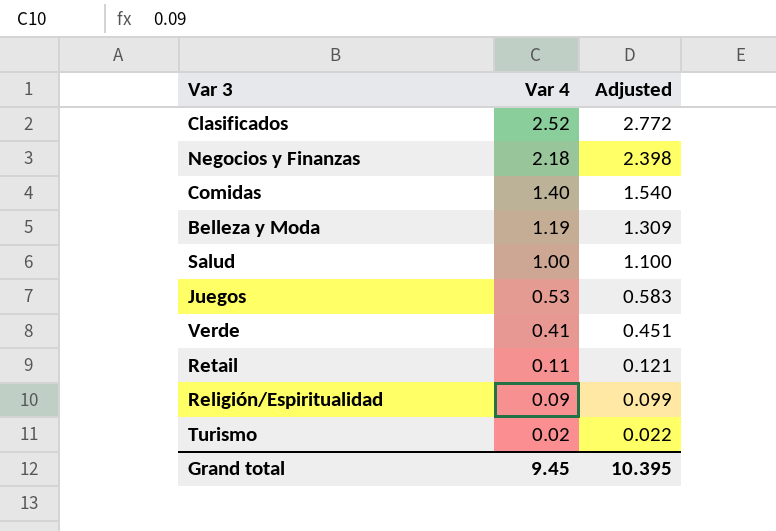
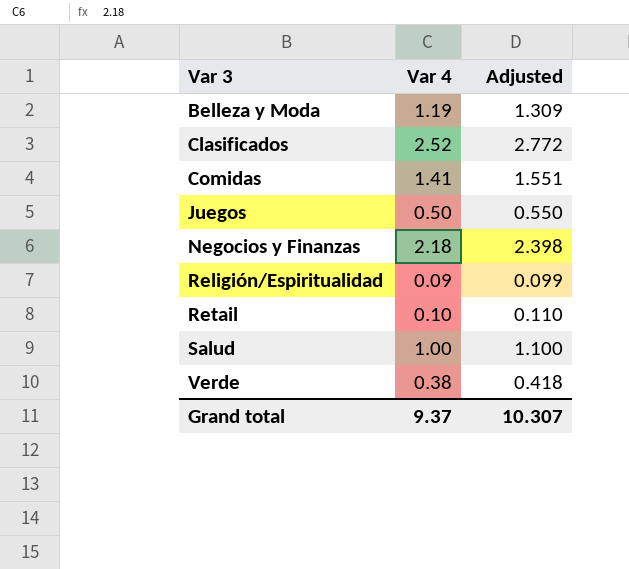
row order: Var 4 descending -> Var 3 ascending
row Turismo: 0.02 | 0.022 -> none
Comidas | Var 4: 1.40 -> 1.41
Comidas | Adjusted: 1.540 -> 1.551
Juegos | Var 4: 0.53 -> 0.50
Juegos | Adjusted: 0.583 -> 0.550
Retail | Var 4: 0.11 -> 0.10
Retail | Adjusted: 0.121 -> 0.110
Verde | Var 4: 0.41 -> 0.38
Verde | Adjusted: 0.451 -> 0.418
Grand total | Var 4: 9.45 -> 9.37
Grand total | Adjusted: 10.395 -> 10.307

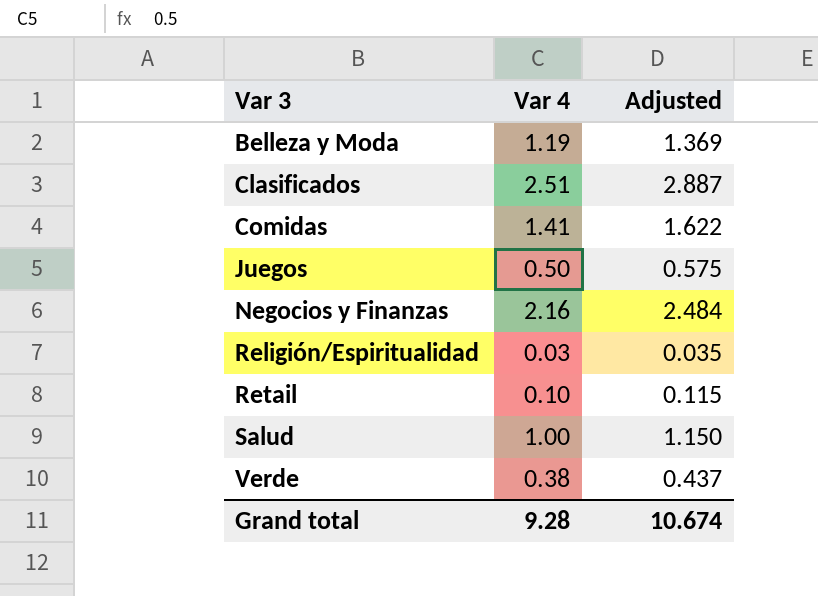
column Adjusted | formula: [Var 4] * 1.1 -> [Var 4] * 1.15
Clasificados | Var 4: 2.52 -> 2.51
Negocios y Finanzas | Var 4: 2.18 -> 2.16
Religión/Espiritualidad | Var 4: 0.09 -> 0.03
Grand total | Var 4: 9.37 -> 9.28
Grand total | Adjusted: 10.307 -> 10.674

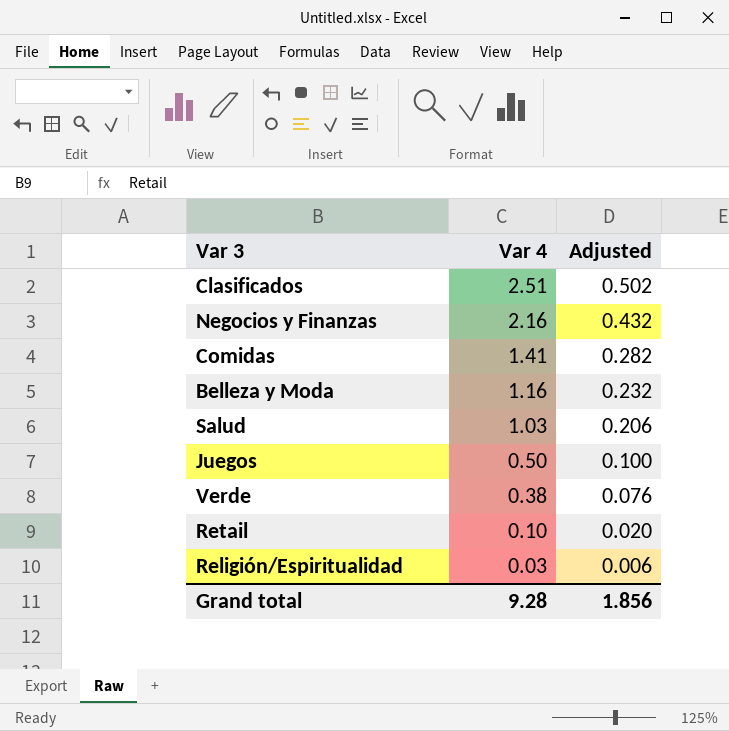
row order: Var 3 ascending -> Var 4 descending
column Adjusted | formula: [Var 4] * 1.15 -> [Var 4] * 0.2
Belleza y Moda | Var 4: 1.19 -> 1.16
Salud | Var 4: 1.00 -> 1.03
Grand total | Adjusted: 10.674 -> 1.856

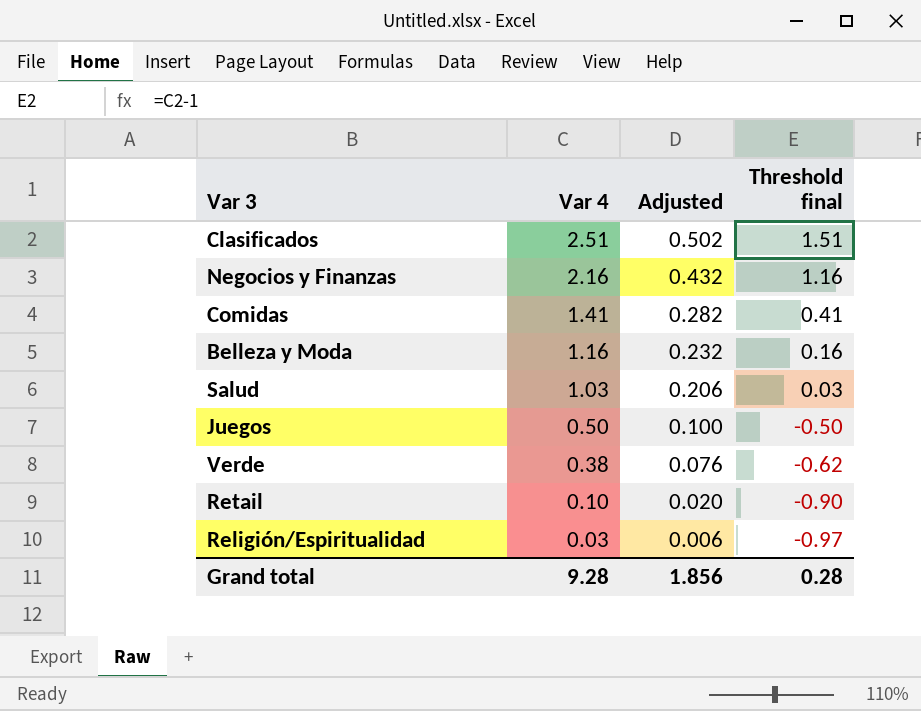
column Threshold final | formula: none -> [Var 4] - 1

